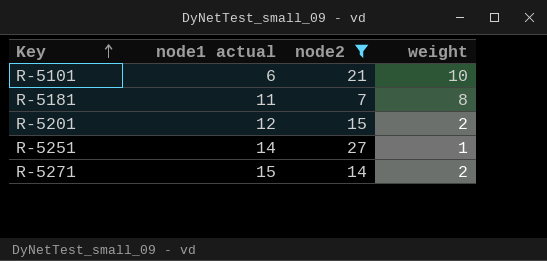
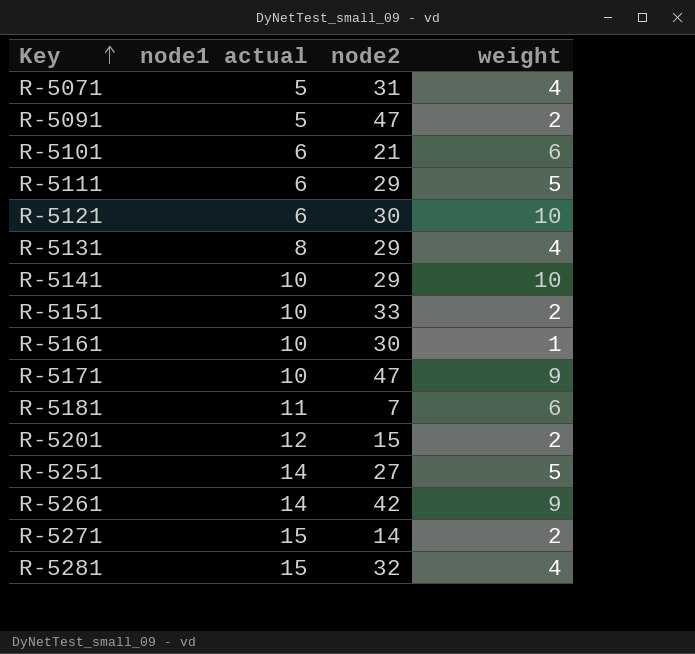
filter: node2 <= 27 -> none
R-5101 | weight: 10 -> 6
R-5181 | weight: 8 -> 6
R-5251 | weight: 1 -> 5

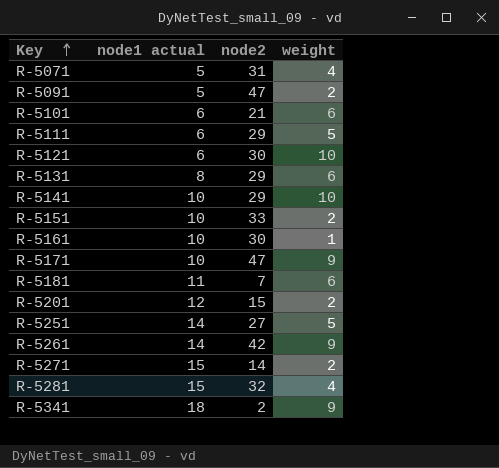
R-5131 | weight: 4 -> 6
row R-5341: none -> 18 | 2 | 9

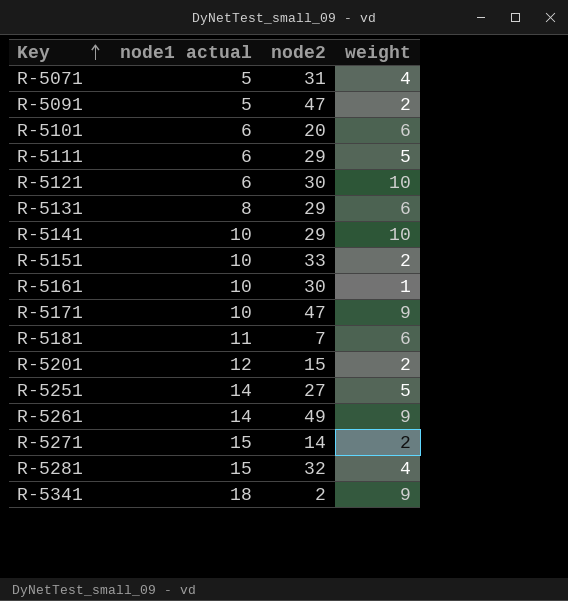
R-5101 | node2: 21 -> 20
R-5261 | node2: 42 -> 49

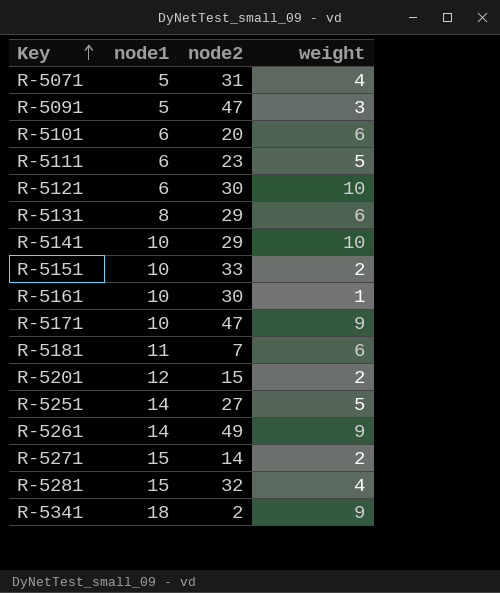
column name: node1 actual -> node1
R-5091 | weight: 2 -> 3
R-5111 | node2: 29 -> 23

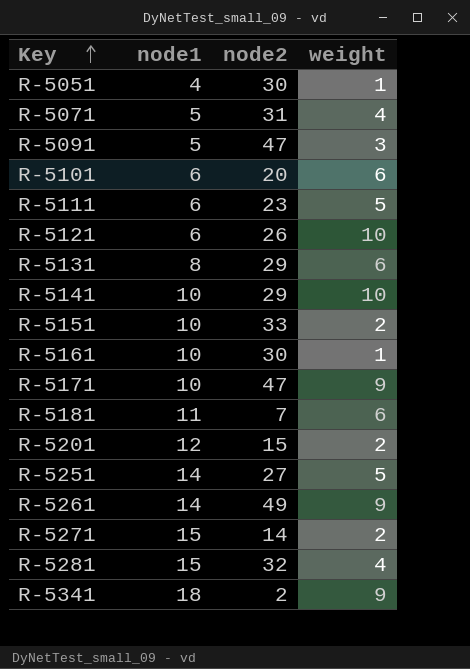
row R-5051: none -> 4 | 30 | 1
R-5121 | node2: 30 -> 26

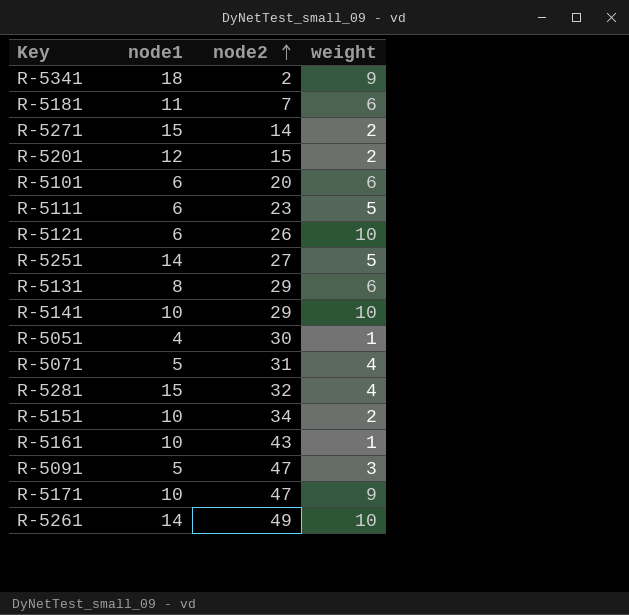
row order: Key ascending -> node2 ascending
R-5151 | node2: 33 -> 34
R-5161 | node2: 30 -> 43
R-5261 | weight: 9 -> 10

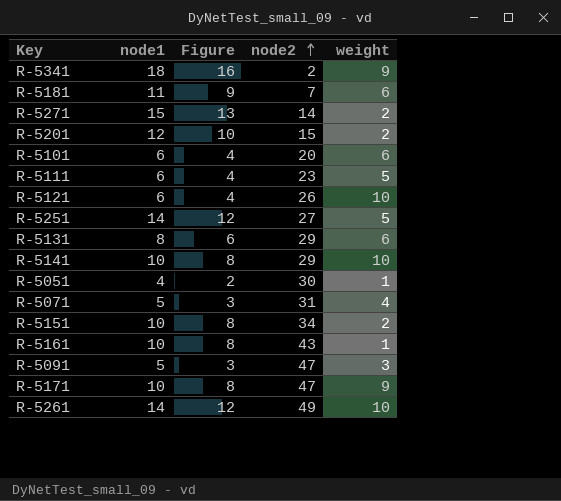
column Figure | formula: none -> [node1] - 2
row R-5281: 15 | 32 | 4 -> none

